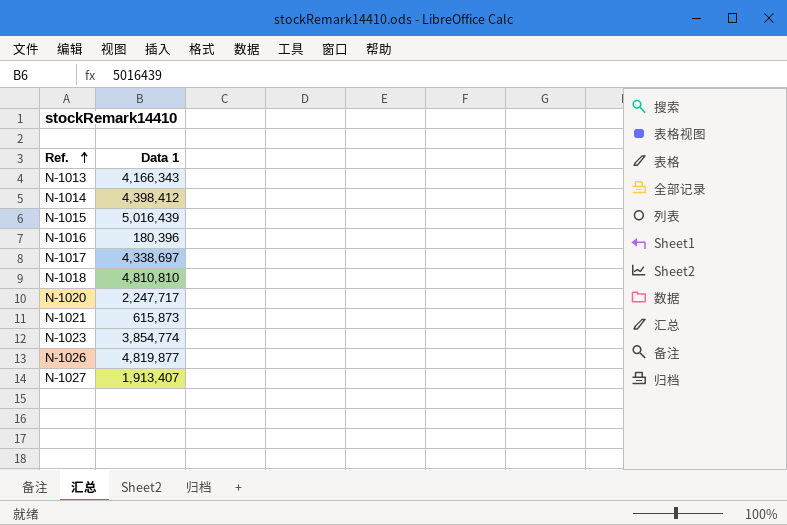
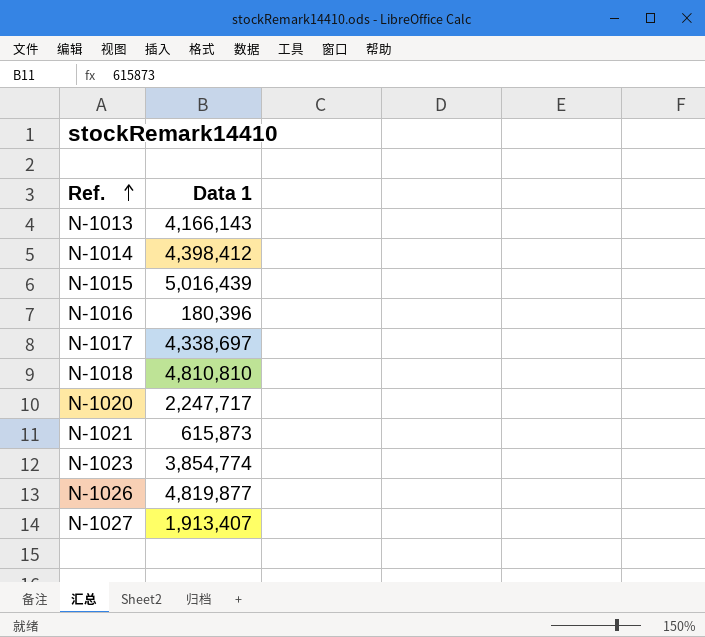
N-1013 | Data 1: 4,166,343 -> 4,166,143

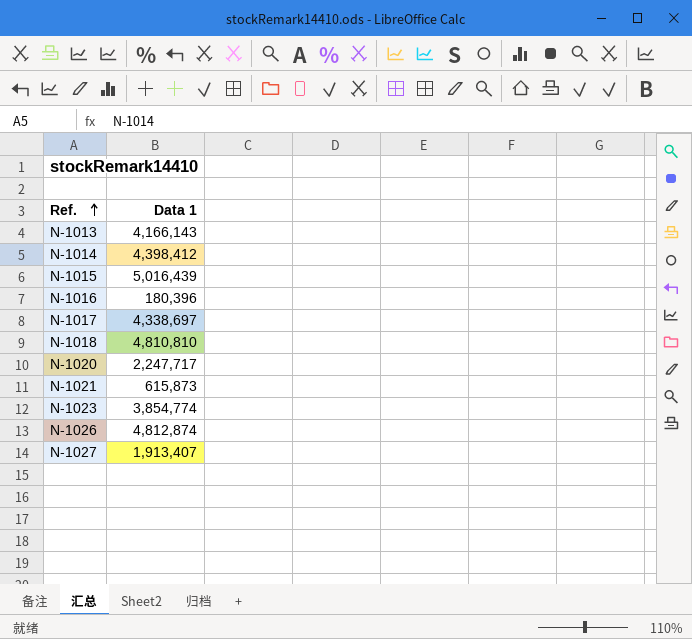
N-1026 | Data 1: 4,819,877 -> 4,812,874

